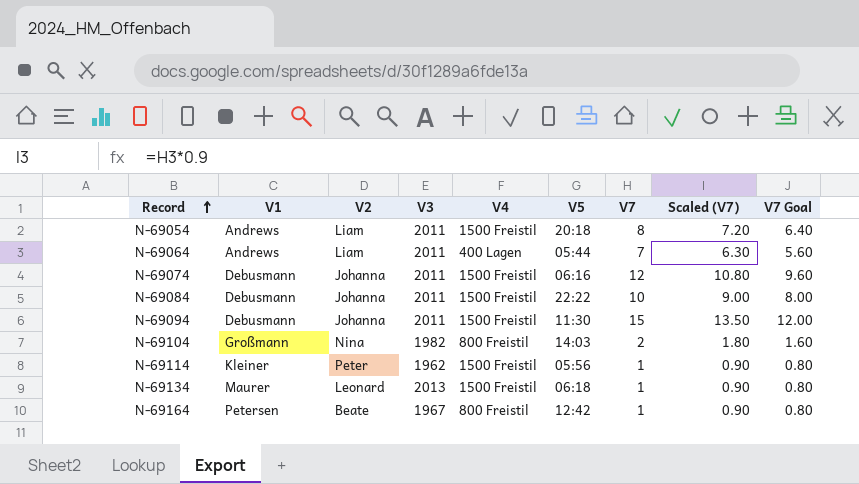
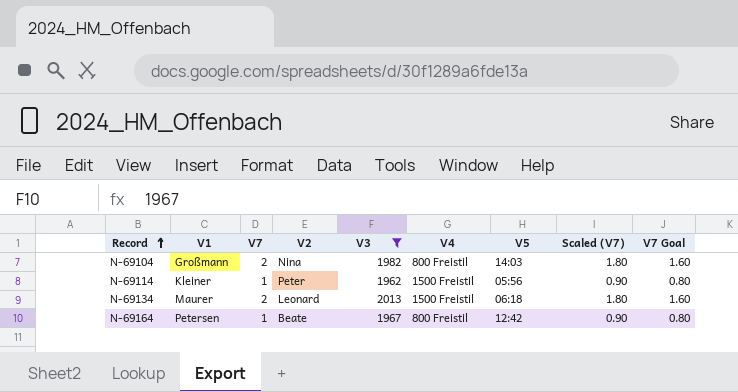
filter: none -> V3 != 2011
column V7 | position: 7 -> 3
N-69134 | V7: 1 -> 2
N-69134 | Scaled (V7): 0.90 -> 1.80
N-69134 | V7 Goal: 0.80 -> 1.60

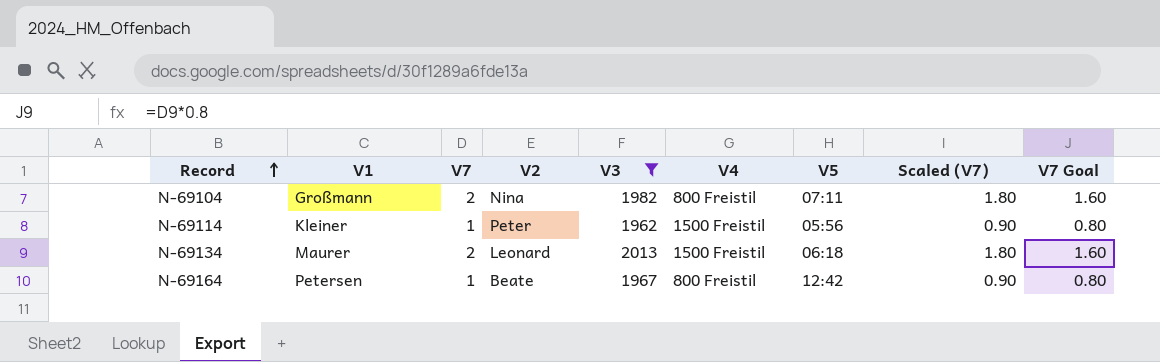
N-69104 | V5: 14:03 -> 07:11

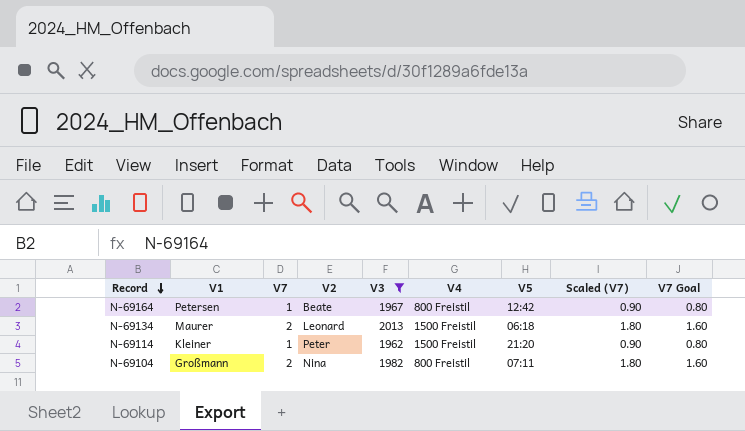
row order: Record ascending -> Record descending
N-69114 | V5: 05:56 -> 21:20

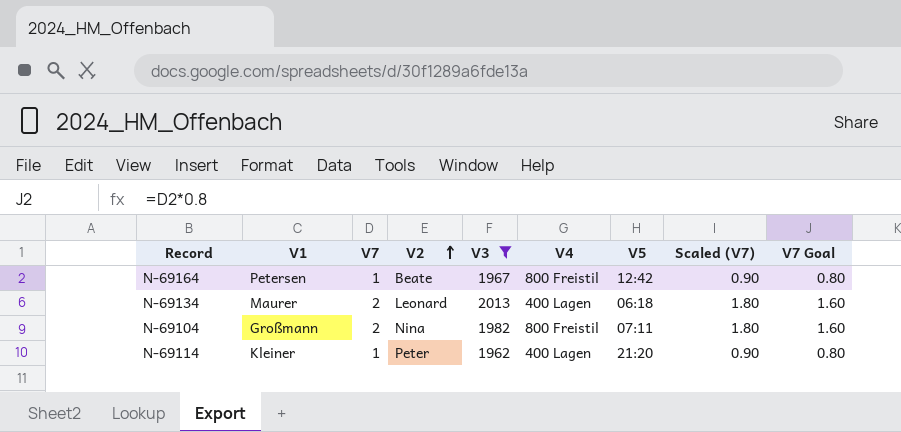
row order: Record descending -> V2 ascending
N-69134 | V4: 1500 Freistil -> 400 Lagen
N-69114 | V4: 1500 Freistil -> 400 Lagen

